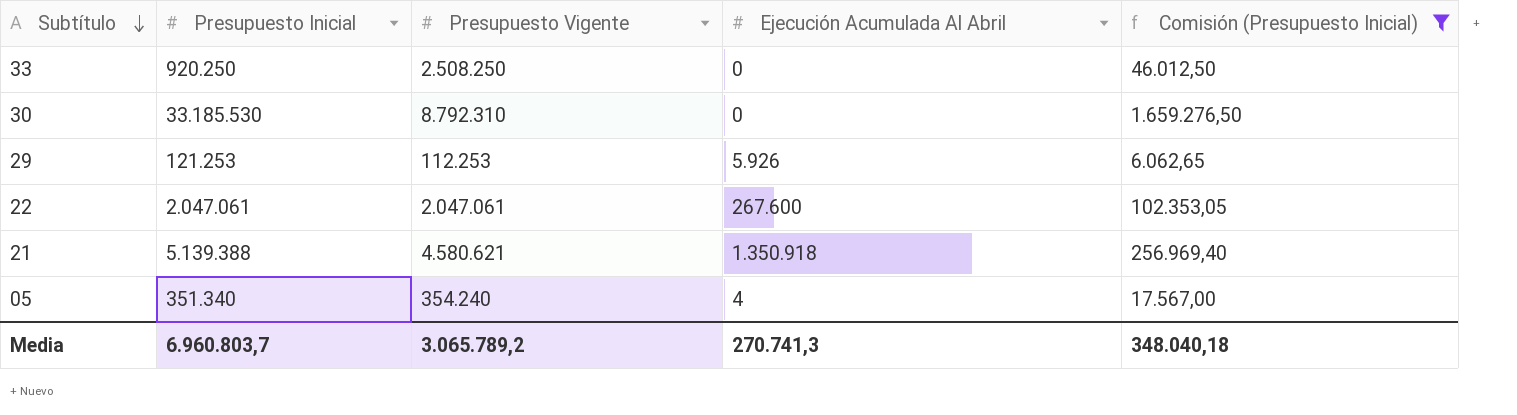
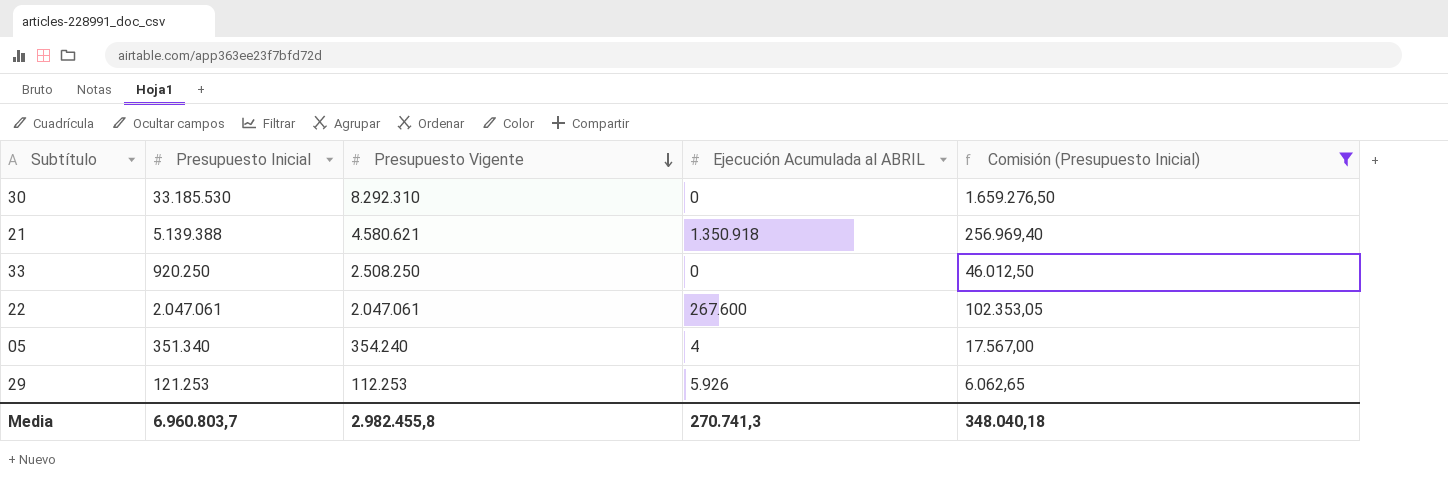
row order: Subtítulo descending -> Presupuesto Vigente descending
column name: Ejecución Acumulada Al Abril -> Ejecución Acumulada al ABRIL
30 | Presupuesto Vigente: 8.792.310 -> 8.292.310
Media | Presupuesto Vigente: 3.065.789,2 -> 2.982.455,8

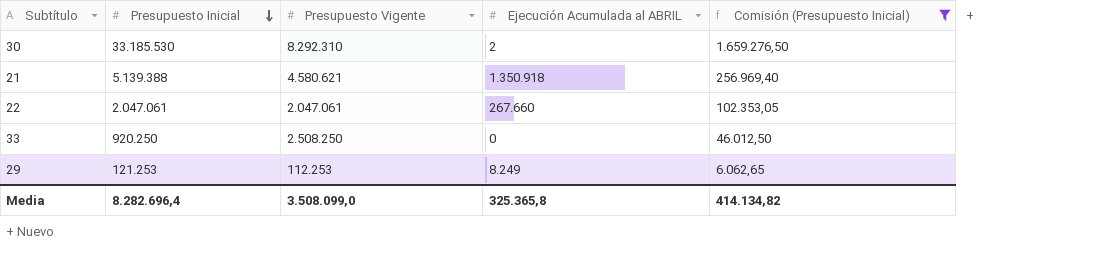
row order: Presupuesto Vigente descending -> Presupuesto Inicial descending
row 05: 351.340 | 354.240 | 4 | 17.567,00 -> none
30 | Ejecución Acumulada al ABRIL: 0 -> 2
22 | Ejecución Acumulada al ABRIL: 267.600 -> 267.660
29 | Ejecución Acumulada al ABRIL: 5.926 -> 8.249
Media | Presupuesto Inicial: 6.960.803,7 -> 8.282.696,4
Media | Presupuesto Vigente: 2.982.455,8 -> 3.508.099,0
Media | Ejecución Acumulada al ABRIL: 270.741,3 -> 325.365,8
Media | Comisión (Presupuesto Inicial): 348.040,18 -> 414.134,82

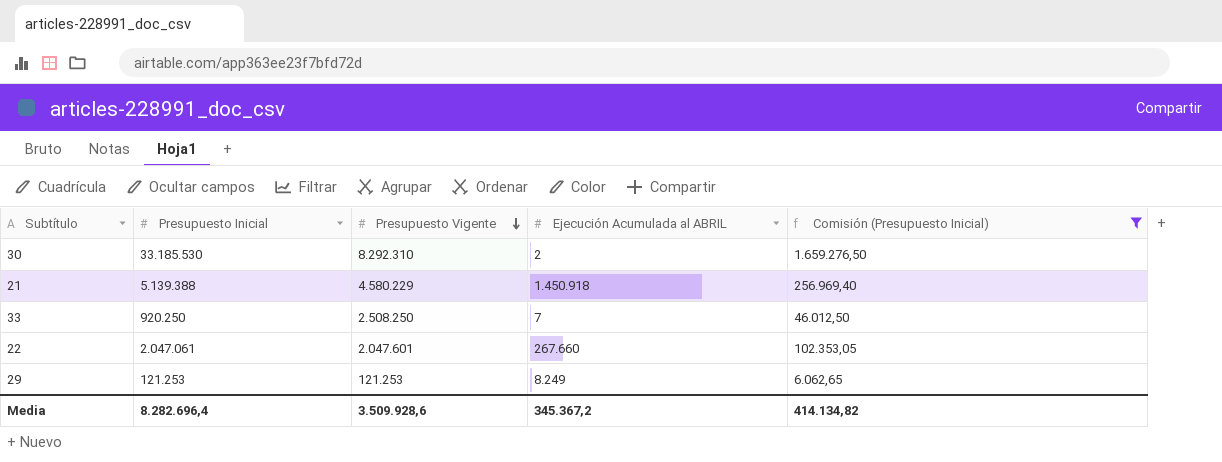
row order: Presupuesto Inicial descending -> Presupuesto Vigente descending
21 | Presupuesto Vigente: 4.580.621 -> 4.580.229
21 | Ejecución Acumulada al ABRIL: 1.350.918 -> 1.450.918
33 | Ejecución Acumulada al ABRIL: 0 -> 7
22 | Presupuesto Vigente: 2.047.061 -> 2.047.601
29 | Presupuesto Vigente: 112.253 -> 121.253
Media | Presupuesto Vigente: 3.508.099,0 -> 3.509.928,6
Media | Ejecución Acumulada al ABRIL: 325.365,8 -> 345.367,2

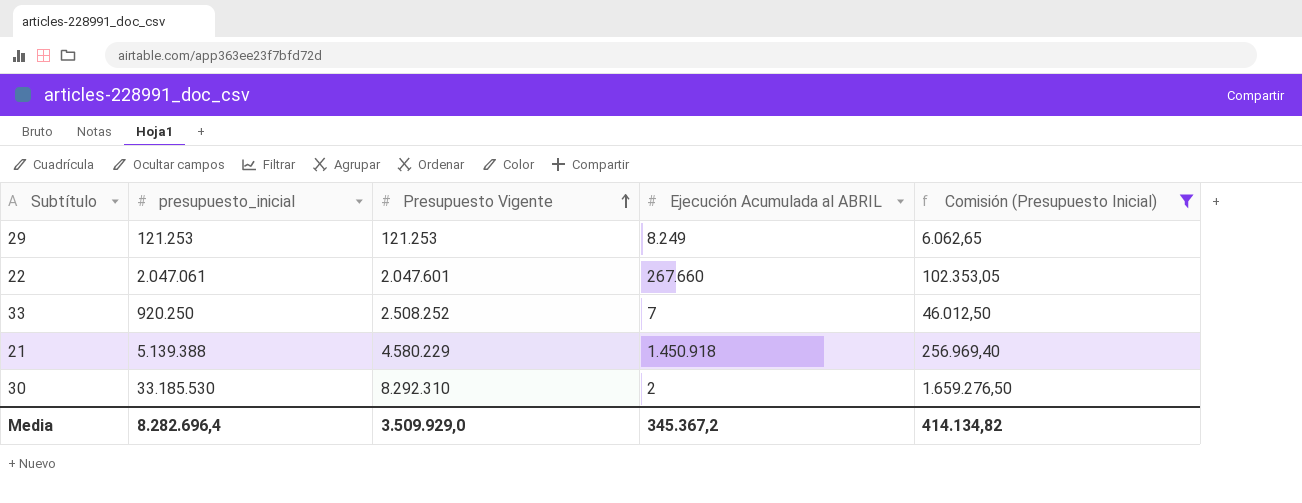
row order: Presupuesto Vigente descending -> Presupuesto Vigente ascending
column name: Presupuesto Inicial -> presupuesto_inicial
33 | Presupuesto Vigente: 2.508.250 -> 2.508.252
Media | Presupuesto Vigente: 3.509.928,6 -> 3.509.929,0

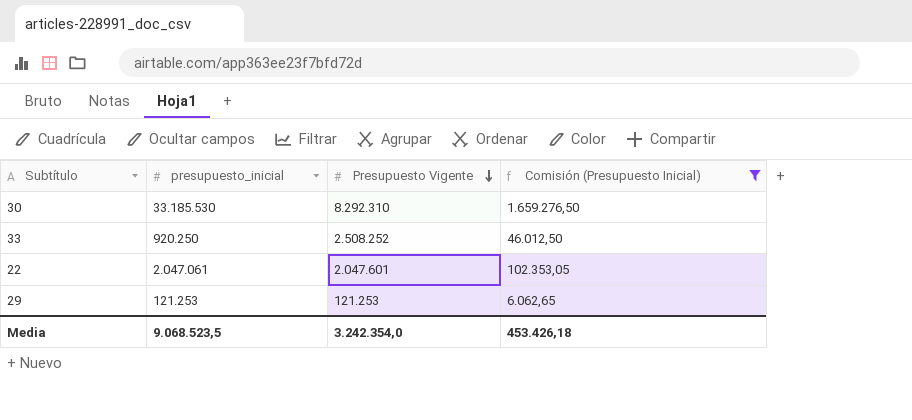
row order: Presupuesto Vigente ascending -> Presupuesto Vigente descending
column Ejecución Acumulada al ABRIL | position: 4 -> none
row 21: 5.139.388 | 4.580.229 | 1.450.918 | 256.969,40 -> none
Media | presupuesto_inicial: 8.282.696,4 -> 9.068.523,5
Media | Presupuesto Vigente: 3.509.929,0 -> 3.242.354,0
Media | Comisión (Presupuesto Inicial): 414.134,82 -> 453.426,18

